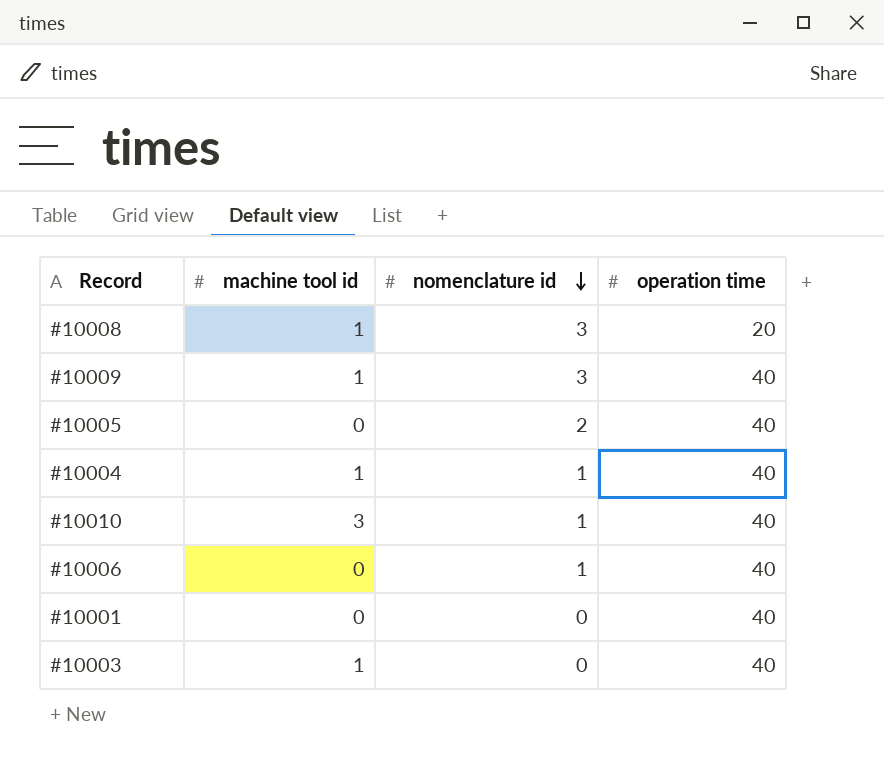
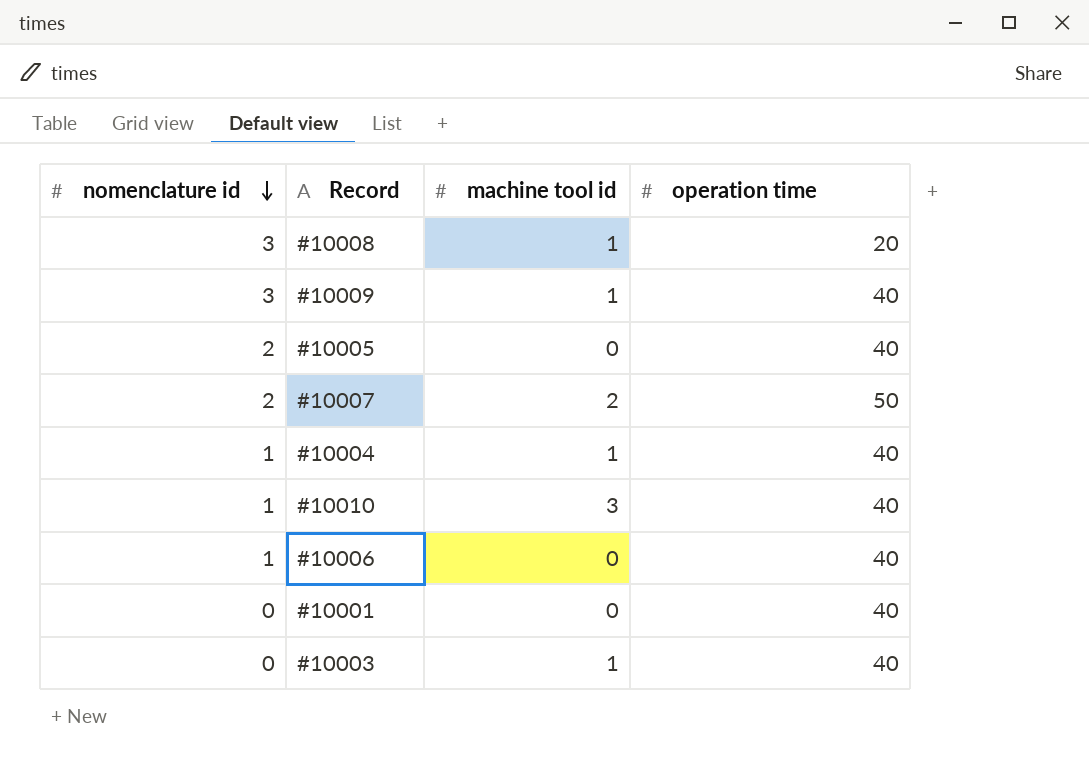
column nomenclature id | position: 3 -> 1
row #10007: none -> 2 | 2 | 50

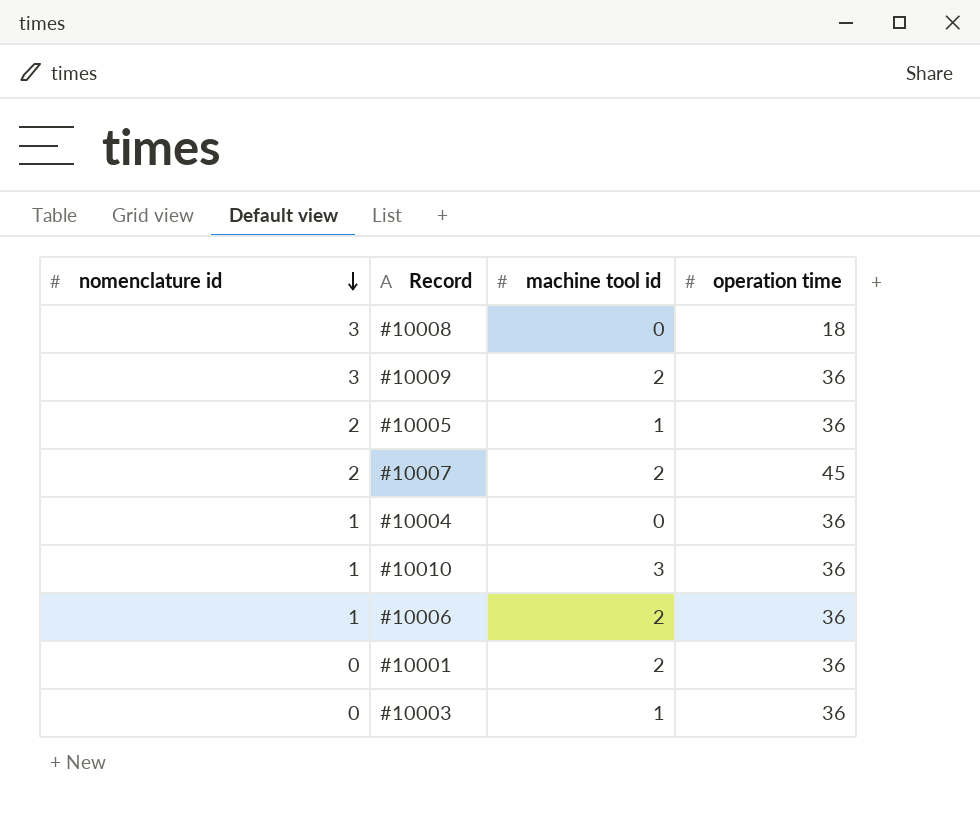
#10008 | machine tool id: 1 -> 0
#10008 | operation time: 20 -> 18
#10009 | machine tool id: 1 -> 2
#10009 | operation time: 40 -> 36
#10005 | machine tool id: 0 -> 1
#10005 | operation time: 40 -> 36
#10007 | operation time: 50 -> 45
#10004 | machine tool id: 1 -> 0
#10004 | operation time: 40 -> 36
#10010 | operation time: 40 -> 36
#10006 | machine tool id: 0 -> 2
#10006 | operation time: 40 -> 36
#10001 | machine tool id: 0 -> 2
#10001 | operation time: 40 -> 36
#10003 | operation time: 40 -> 36

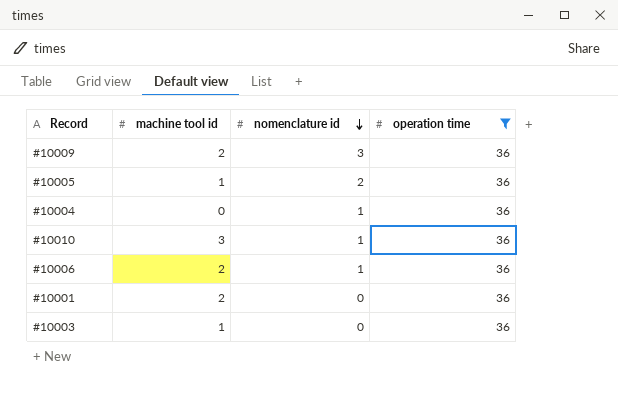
filter: none -> operation time = 36
column nomenclature id | position: 1 -> 3

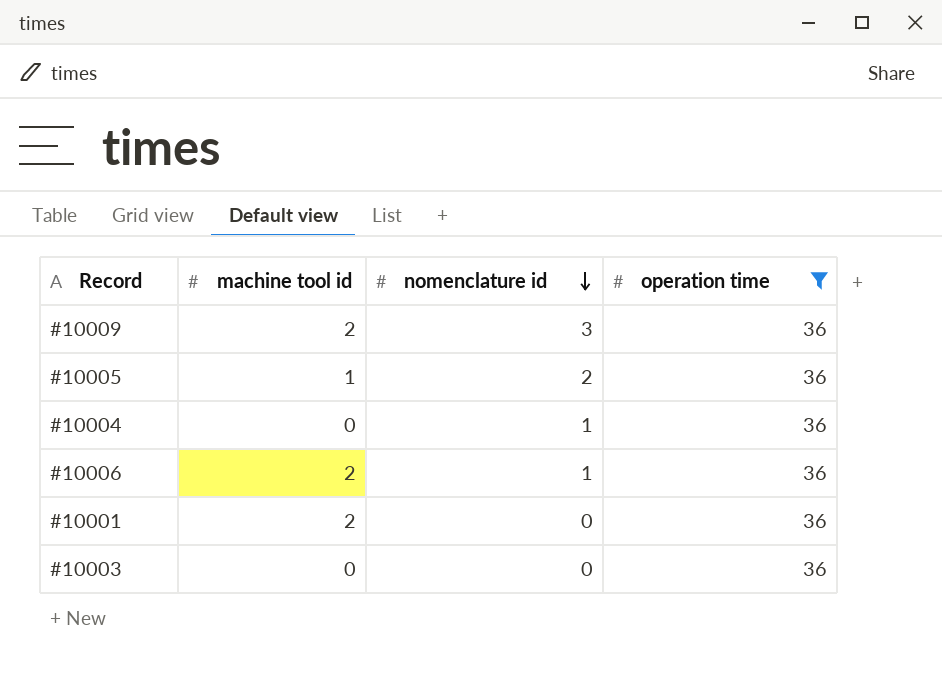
row #10010: 3 | 1 | 36 -> none
#10003 | machine tool id: 1 -> 0

